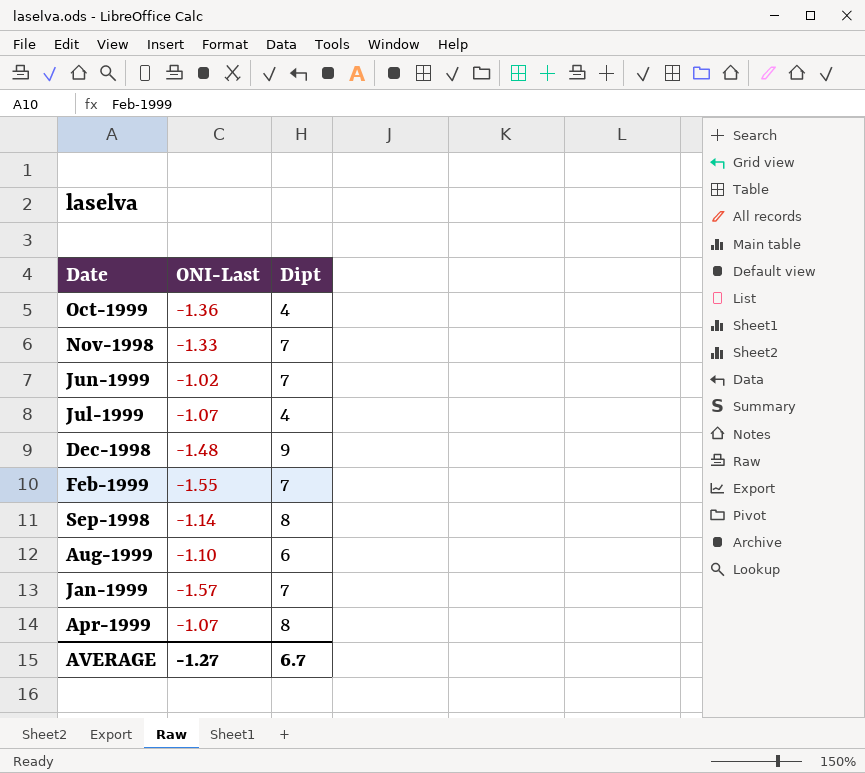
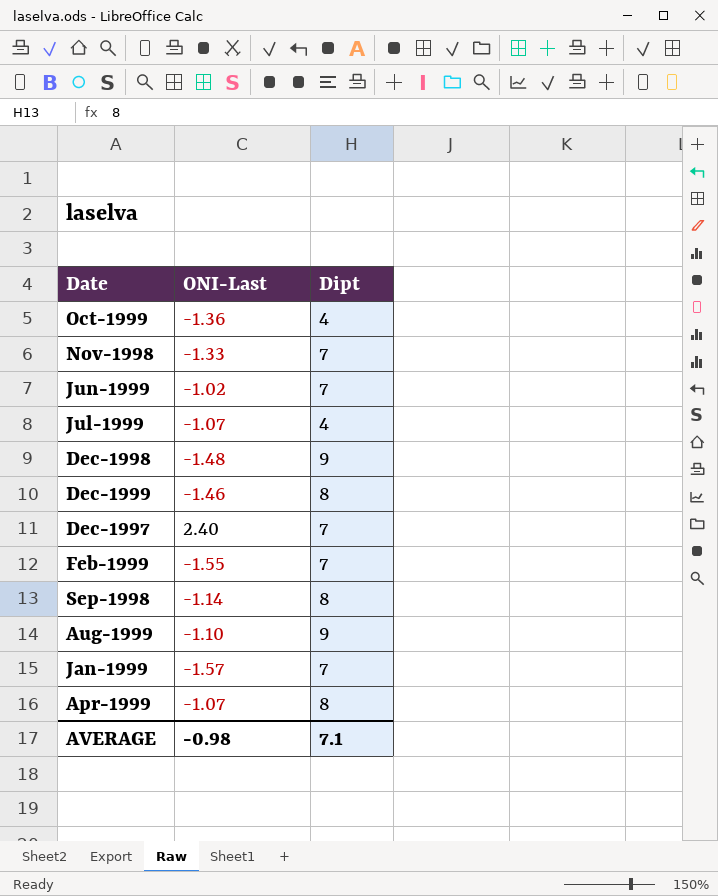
row Dec-1999: none -> -1.46 | 8
row Dec-1997: none -> 2.40 | 7
Aug-1999 | Dipt: 6 -> 9
AVERAGE | ONI-Last: -1.27 -> -0.98
AVERAGE | Dipt: 6.7 -> 7.1

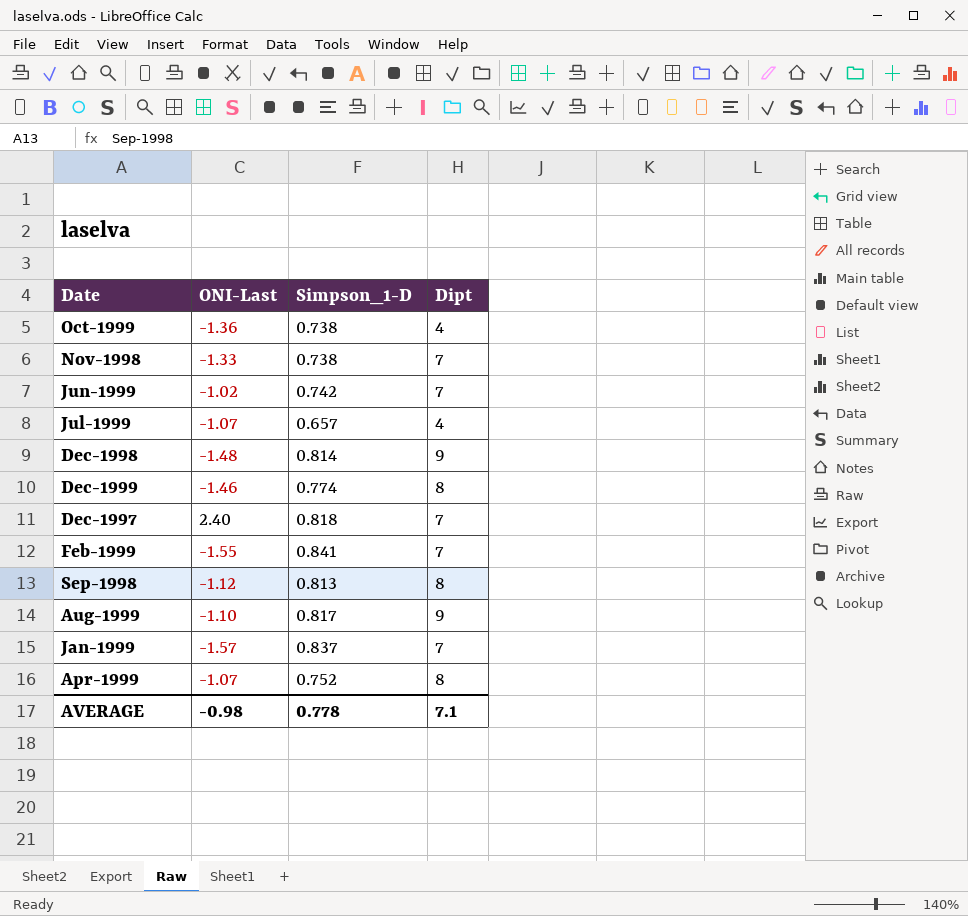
column Simpson_1-D | position: none -> 3
Sep-1998 | ONI-Last: -1.14 -> -1.12

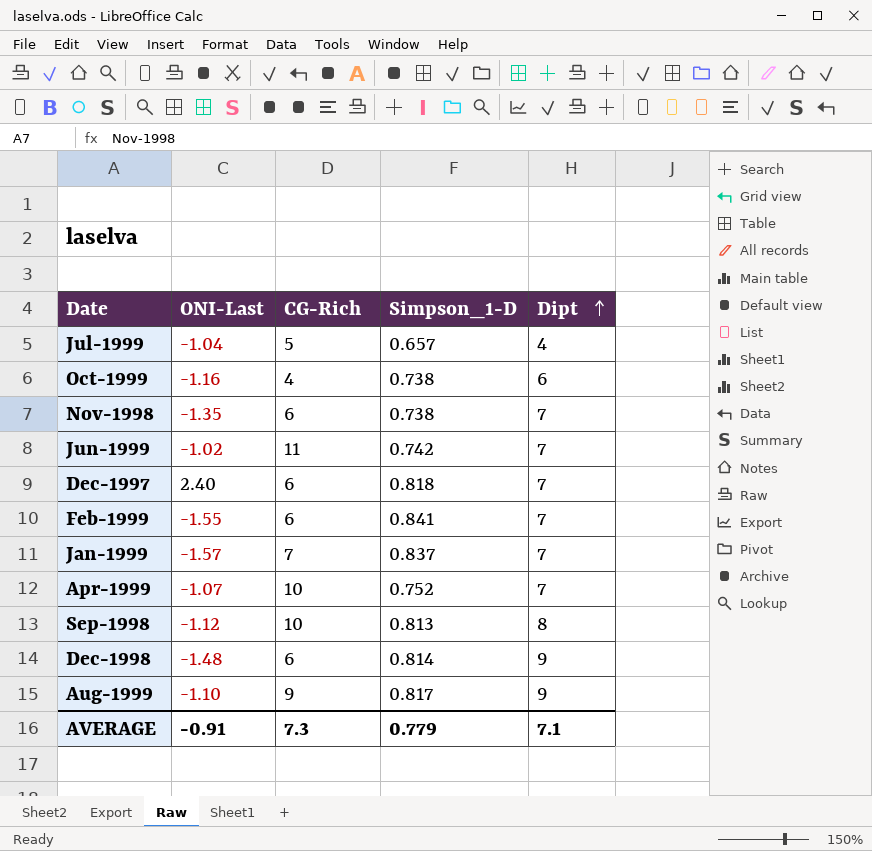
row order: none -> Dipt ascending
column CG-Rich | position: none -> 3
row Dec-1999: -1.46 | 0.774 | 8 -> none
Jul-1999 | ONI-Last: -1.07 -> -1.04
Oct-1999 | ONI-Last: -1.36 -> -1.16
Oct-1999 | Dipt: 4 -> 6
Nov-1998 | ONI-Last: -1.33 -> -1.35
Apr-1999 | Dipt: 8 -> 7
AVERAGE | ONI-Last: -0.98 -> -0.91
AVERAGE | Simpson_1-D: 0.778 -> 0.779

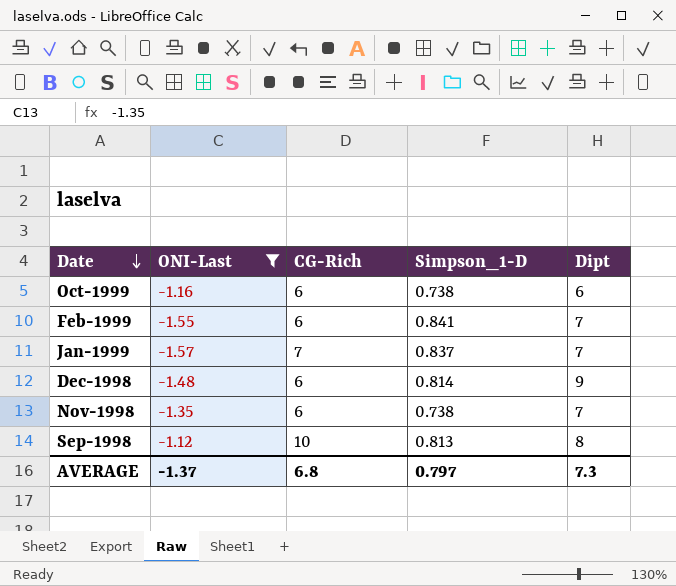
filter: none -> ONI-Last <= -1.12
row order: Dipt ascending -> Date descending
Oct-1999 | CG-Rich: 4 -> 6
AVERAGE | ONI-Last: -0.91 -> -1.37
AVERAGE | CG-Rich: 7.3 -> 6.8
AVERAGE | Simpson_1-D: 0.779 -> 0.797
AVERAGE | Dipt: 7.1 -> 7.3

